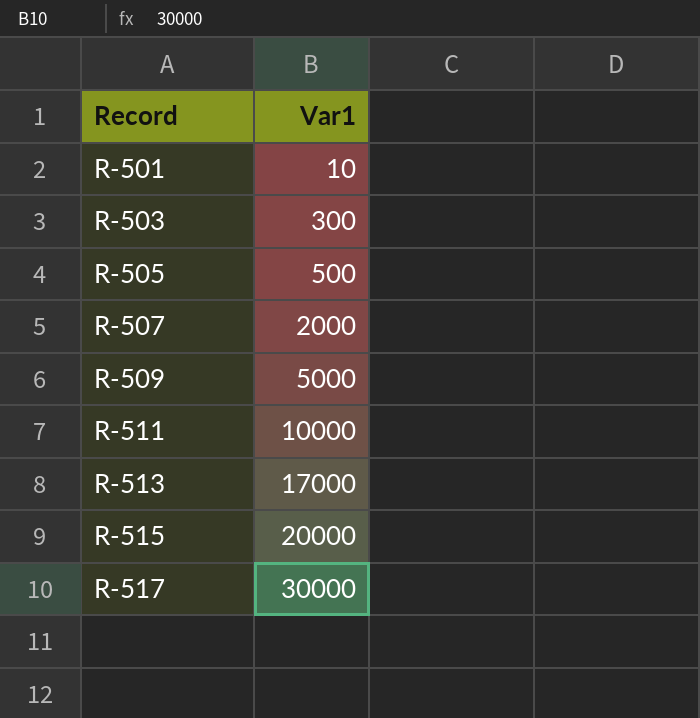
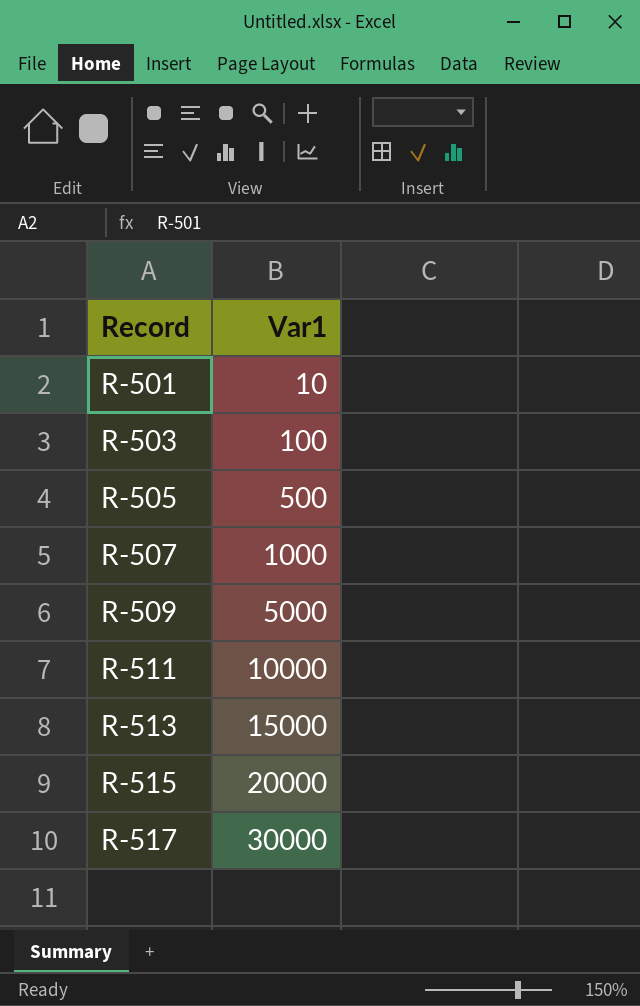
R-503 | Var1: 300 -> 100
R-507 | Var1: 2000 -> 1000
R-513 | Var1: 17000 -> 15000

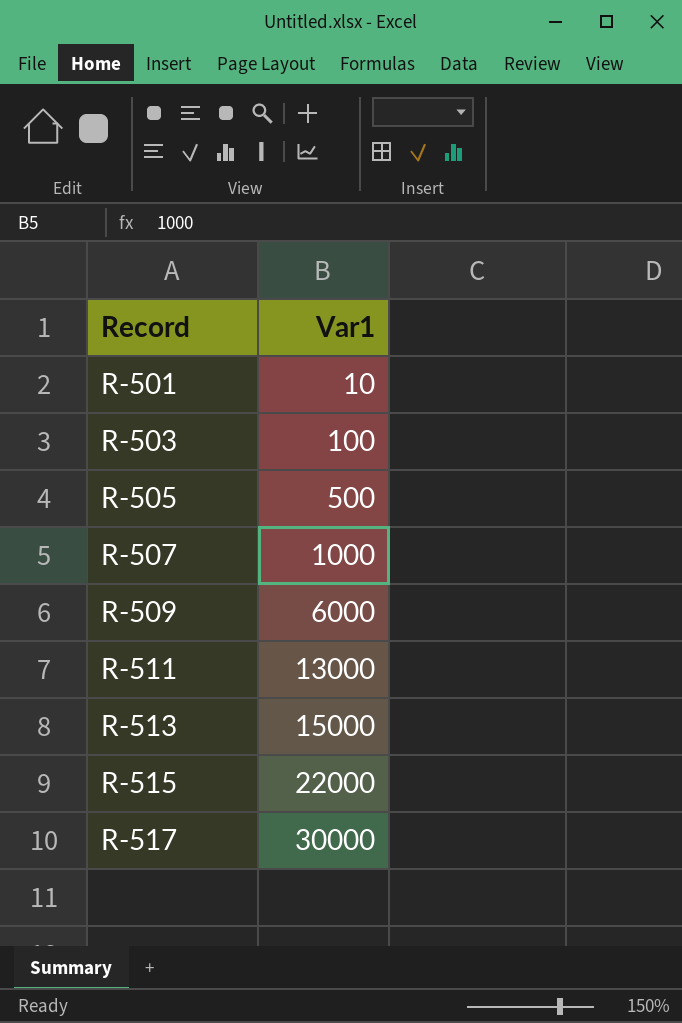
R-509 | Var1: 5000 -> 6000
R-511 | Var1: 10000 -> 13000
R-515 | Var1: 20000 -> 22000

